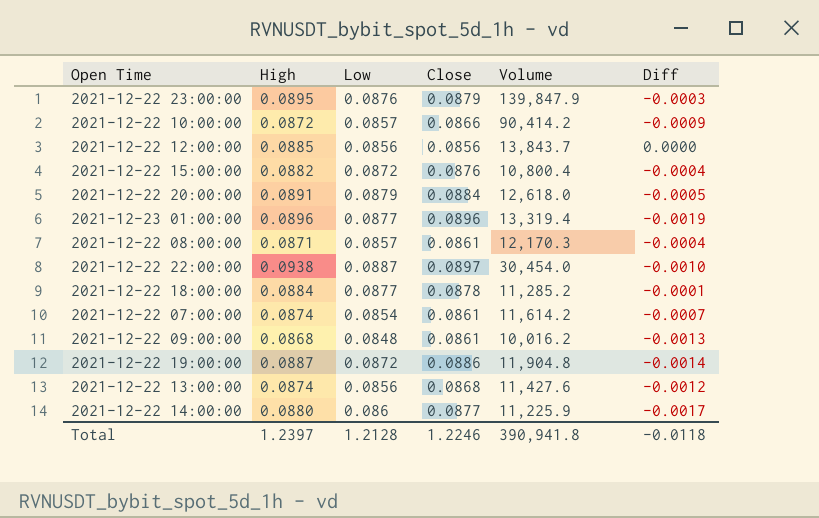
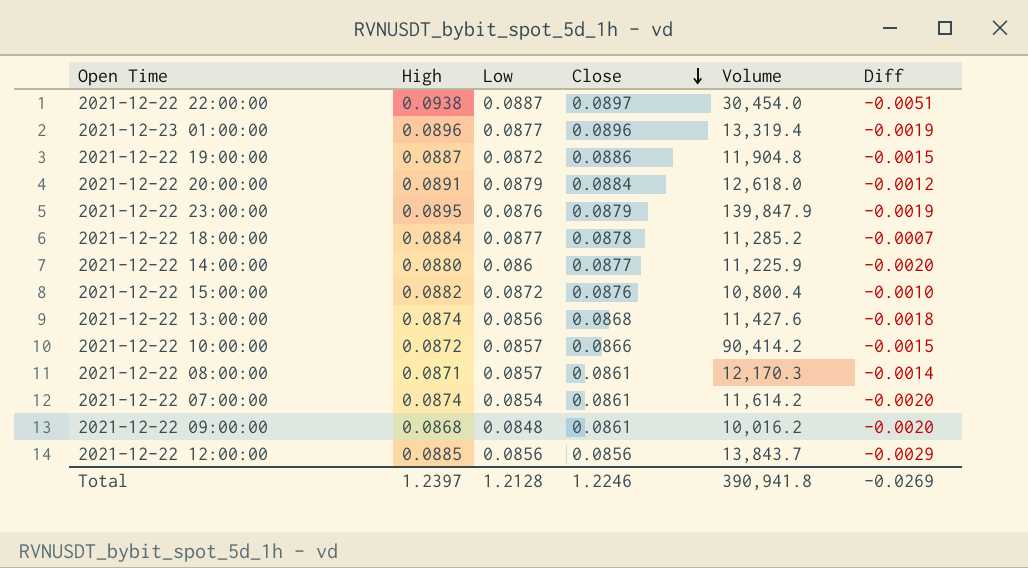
row order: none -> Close descending
column Diff | formula: [Low] - [Close] -> [Low] - [High]
Total | Diff: -0.0118 -> -0.0269

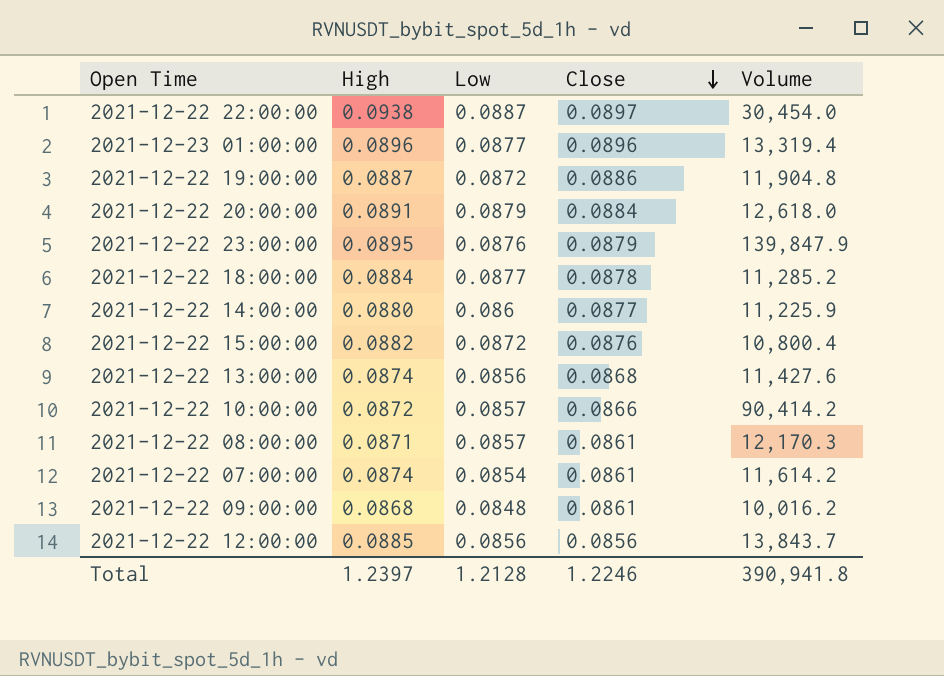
column Diff | formula: [Low] - [High] -> none

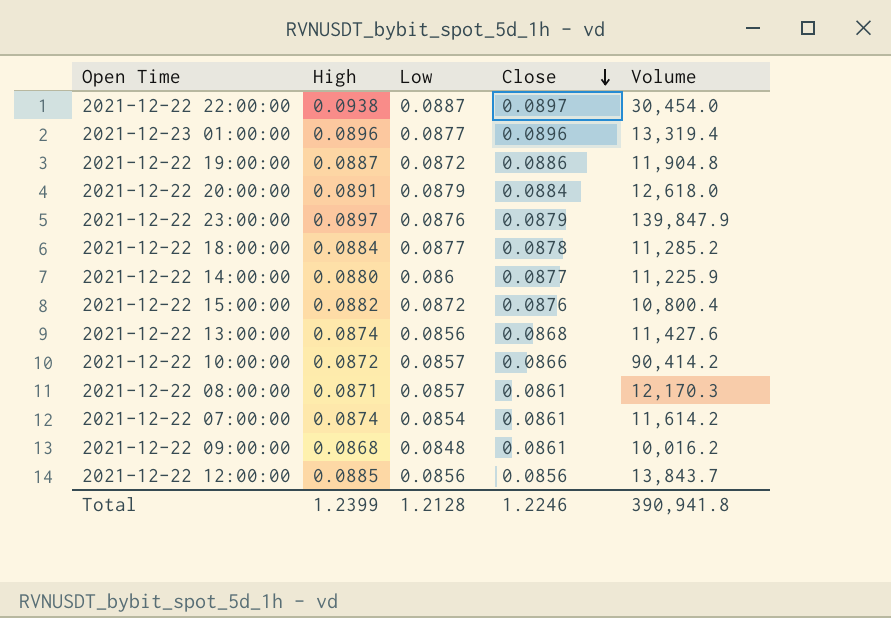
2021-12-22 23:00:00 | High: 0.0895 -> 0.0897
Total | High: 1.2397 -> 1.2399

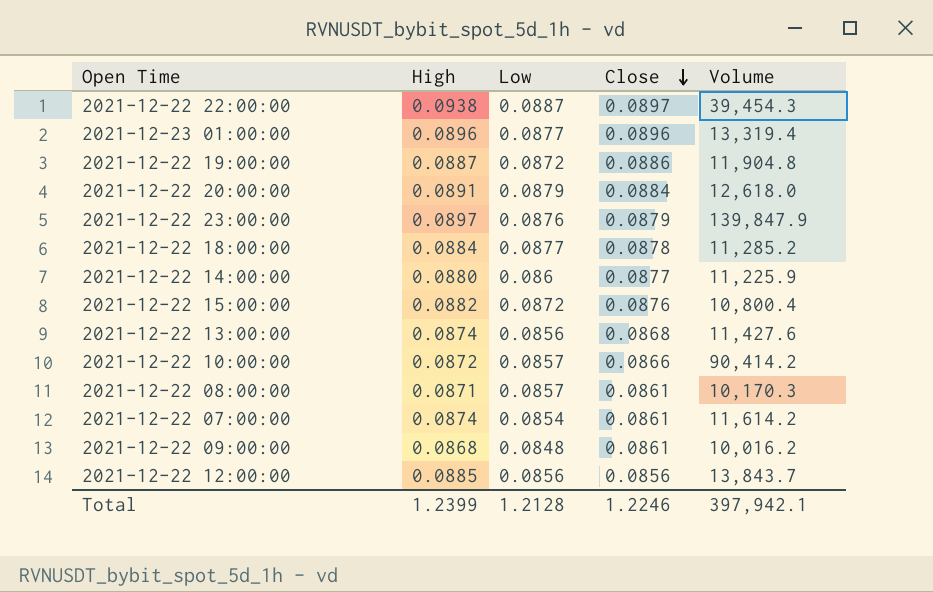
2021-12-22 22:00:00 | Volume: 30,454.0 -> 39,454.3
2021-12-22 08:00:00 | Volume: 12,170.3 -> 10,170.3
Total | Volume: 390,941.8 -> 397,942.1

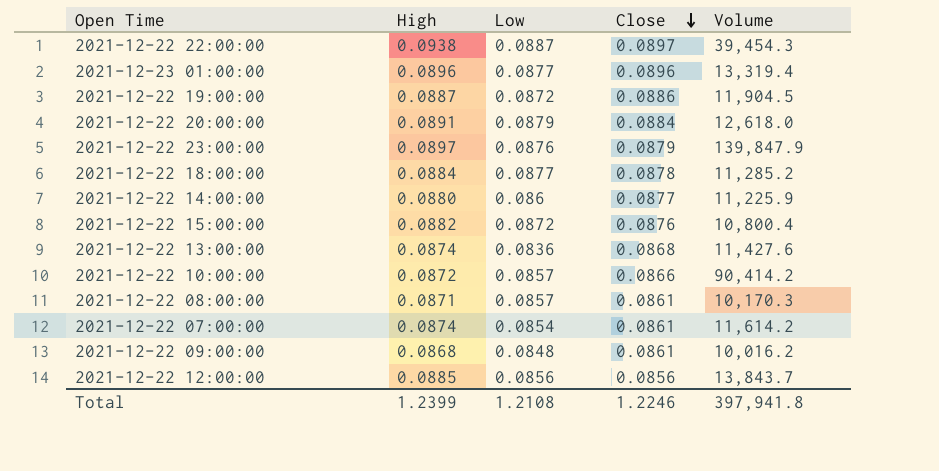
2021-12-22 19:00:00 | Volume: 11,904.8 -> 11,904.5
2021-12-22 13:00:00 | Low: 0.0856 -> 0.0836
Total | Low: 1.2128 -> 1.2108
Total | Volume: 397,942.1 -> 397,941.8

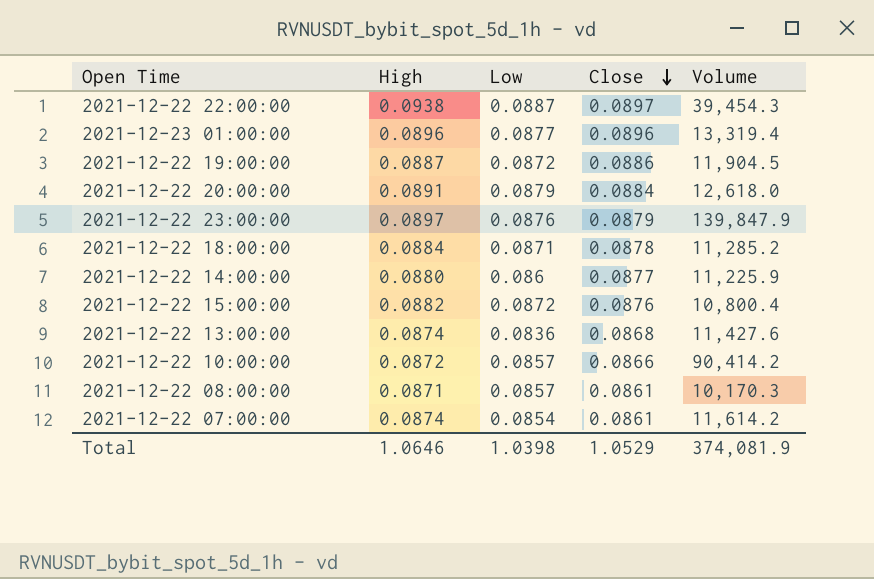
row 2021-12-22 09:00:00: 0.0868 | 0.0848 | 0.0861 | 10,016.2 -> none
row 2021-12-22 12:00:00: 0.0885 | 0.0856 | 0.0856 | 13,843.7 -> none
2021-12-22 18:00:00 | Low: 0.0877 -> 0.0871
Total | High: 1.2399 -> 1.0646
Total | Low: 1.2108 -> 1.0398
Total | Close: 1.2246 -> 1.0529
Total | Volume: 397,941.8 -> 374,081.9

